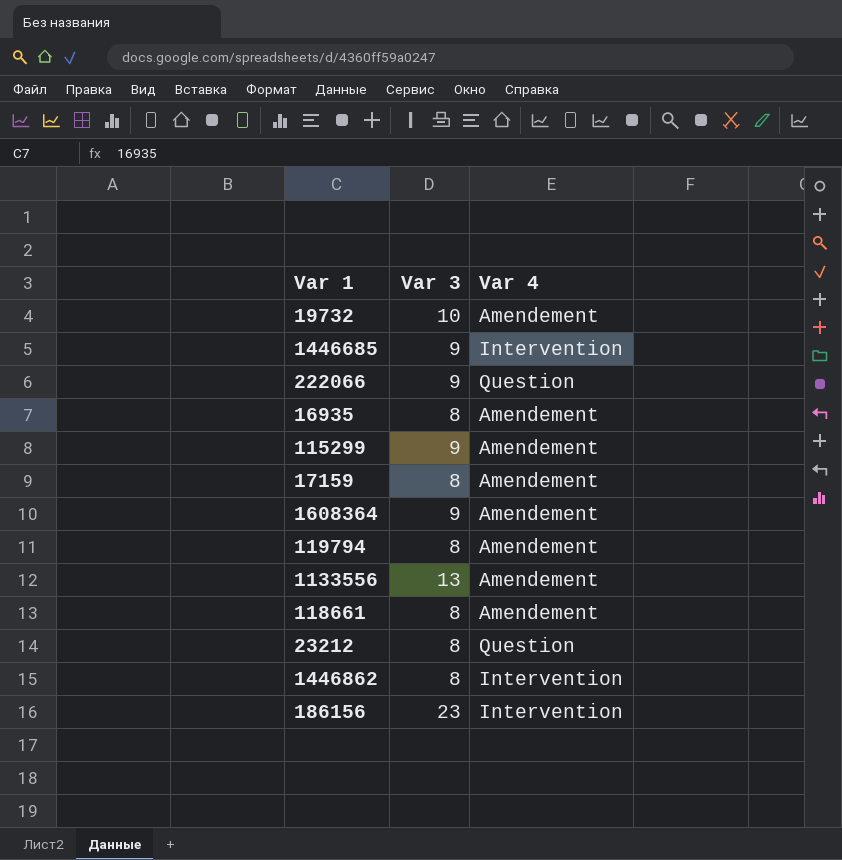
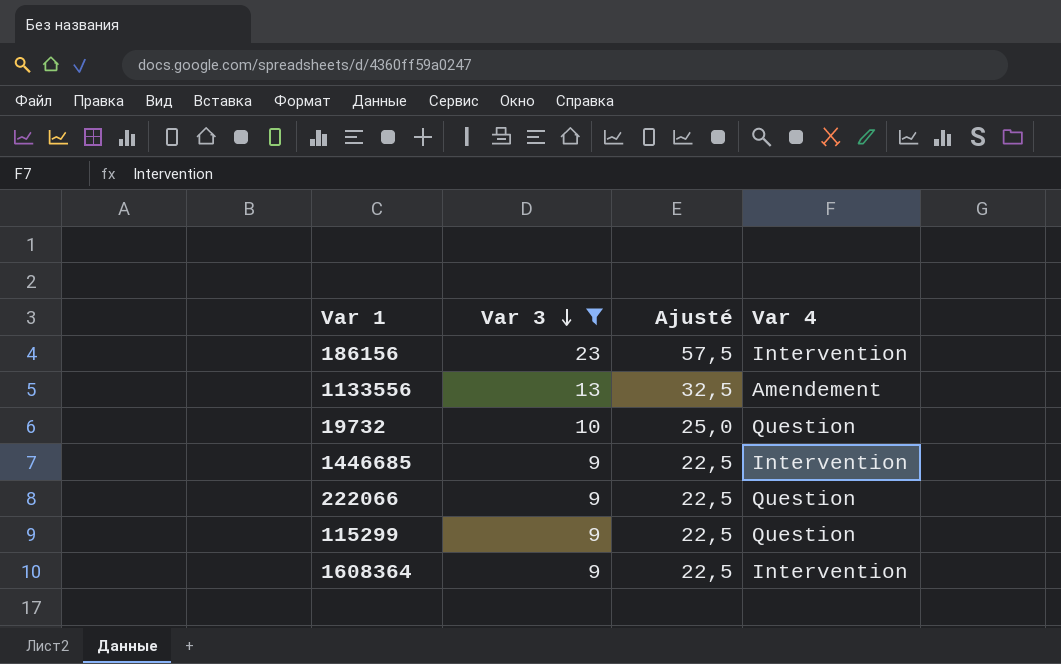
filter: none -> Var 3 != 8
row order: none -> Var 3 descending
column Ajusté | formula: none -> [Var 3] * 2,5
19732 | Var 4: Amendement -> Question
115299 | Var 4: Amendement -> Question
1608364 | Var 4: Amendement -> Intervention

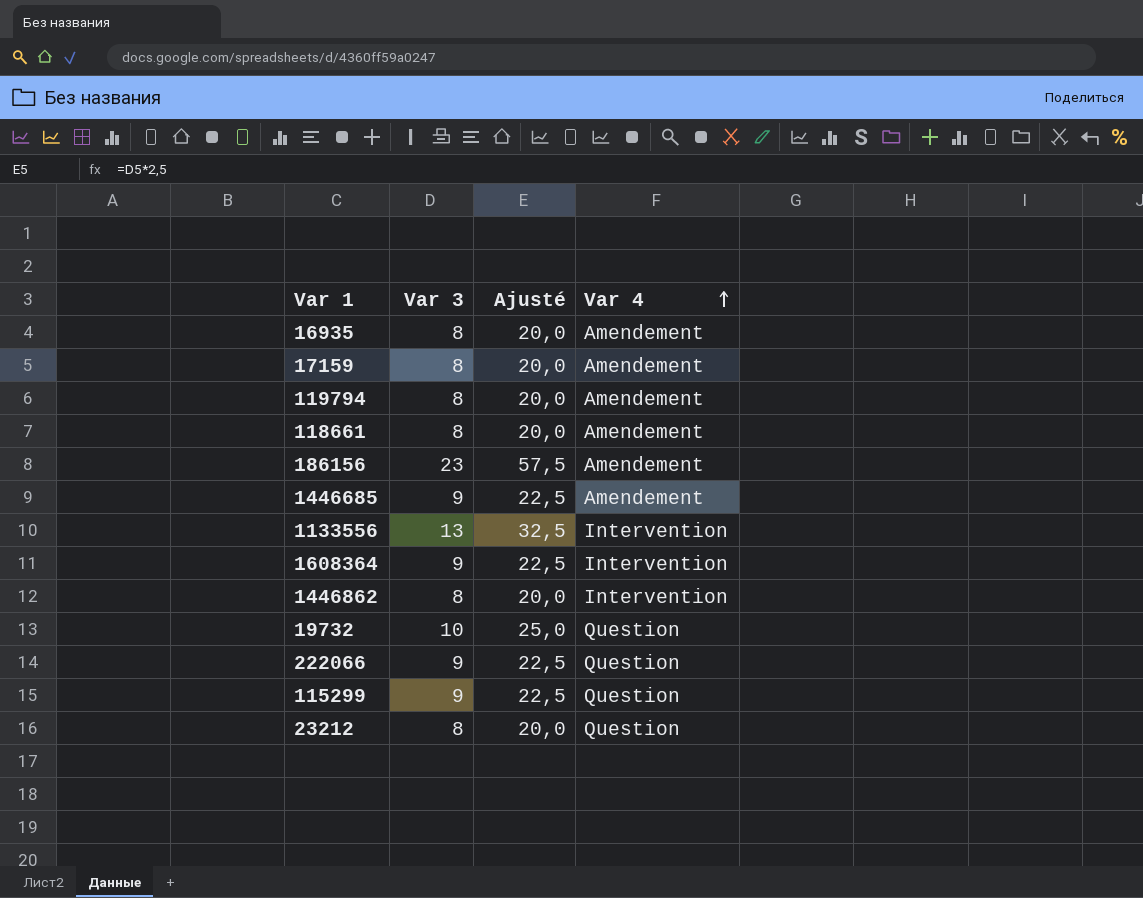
filter: Var 3 != 8 -> none
row order: Var 3 descending -> Var 4 ascending
186156 | Var 4: Intervention -> Amendement
1446685 | Var 4: Intervention -> Amendement
1133556 | Var 4: Amendement -> Intervention

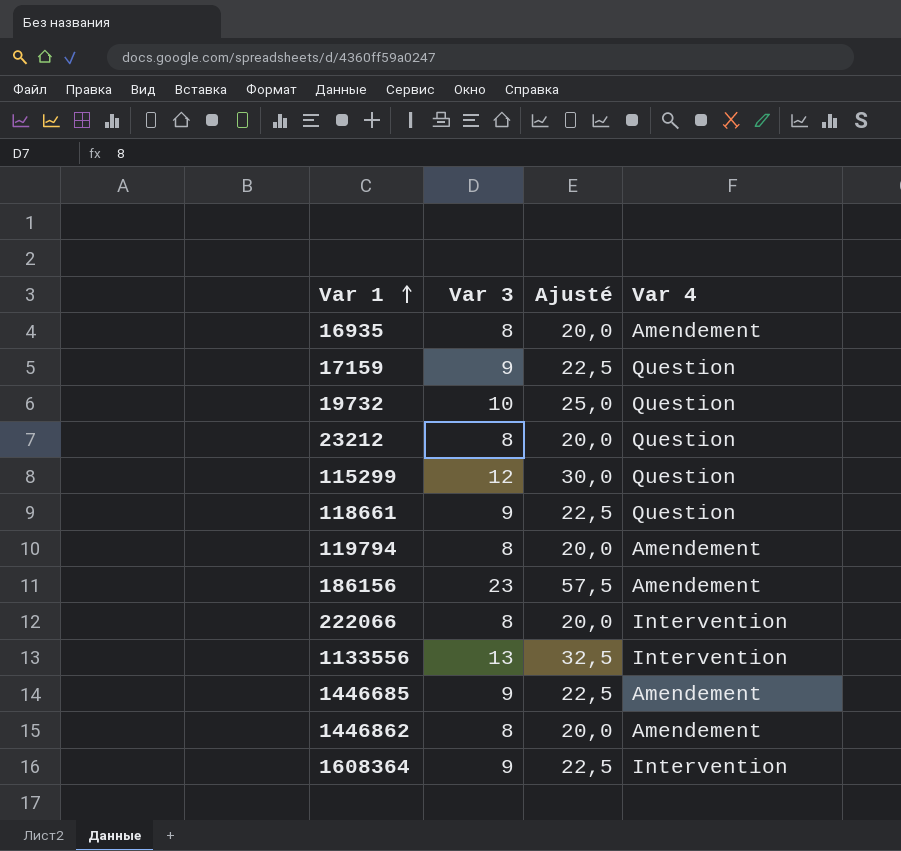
row order: Var 4 ascending -> Var 1 ascending
17159 | Var 3: 8 -> 9
17159 | Ajusté: 20,0 -> 22,5
17159 | Var 4: Amendement -> Question
115299 | Var 3: 9 -> 12
115299 | Ajusté: 22,5 -> 30,0
118661 | Var 3: 8 -> 9
118661 | Ajusté: 20,0 -> 22,5
118661 | Var 4: Amendement -> Question
222066 | Var 3: 9 -> 8
222066 | Ajusté: 22,5 -> 20,0
222066 | Var 4: Question -> Intervention
1446862 | Var 4: Intervention -> Amendement

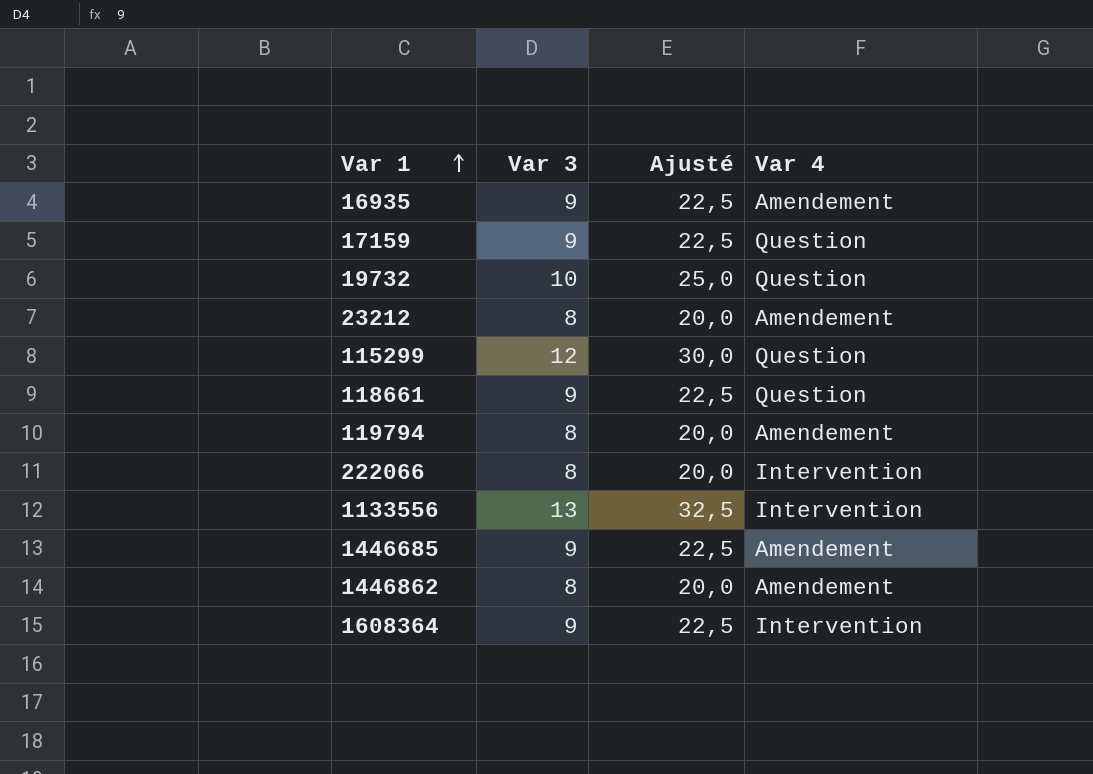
row 186156: 23 | 57,5 | Amendement -> none
16935 | Var 3: 8 -> 9
16935 | Ajusté: 20,0 -> 22,5
23212 | Var 4: Question -> Amendement

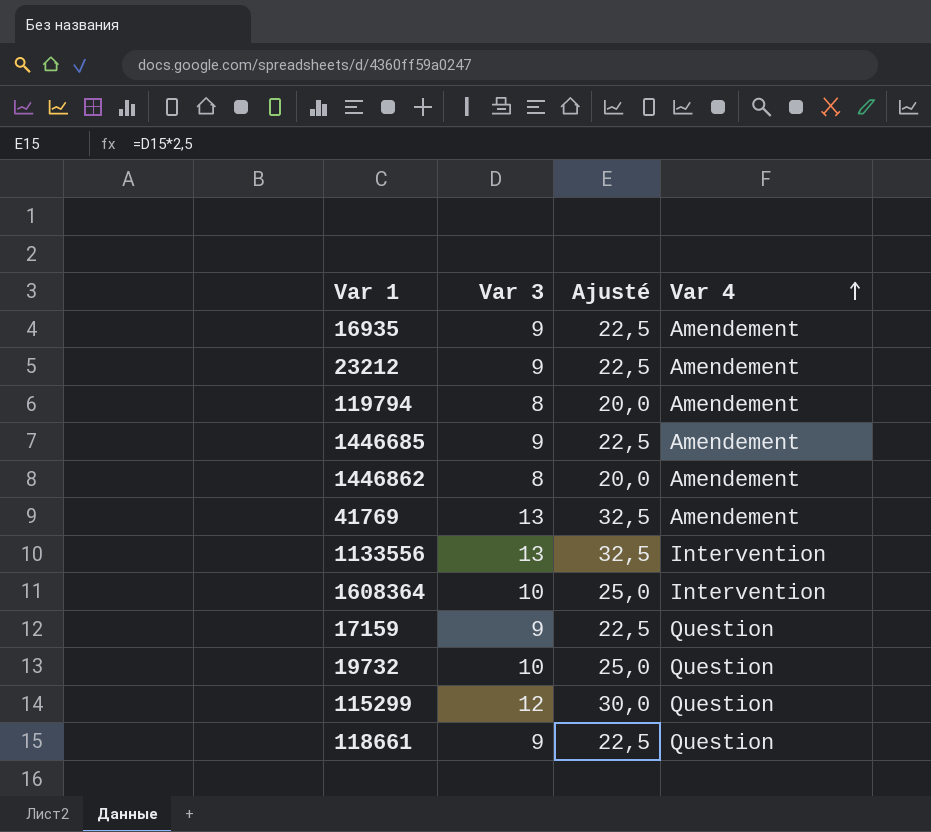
row order: Var 1 ascending -> Var 4 ascending
row 222066: 8 | 20,0 | Intervention -> none
23212 | Var 3: 8 -> 9
23212 | Ajusté: 20,0 -> 22,5
row 41769: none -> 13 | 32,5 | Amendement
1608364 | Var 3: 9 -> 10
1608364 | Ajusté: 22,5 -> 25,0

